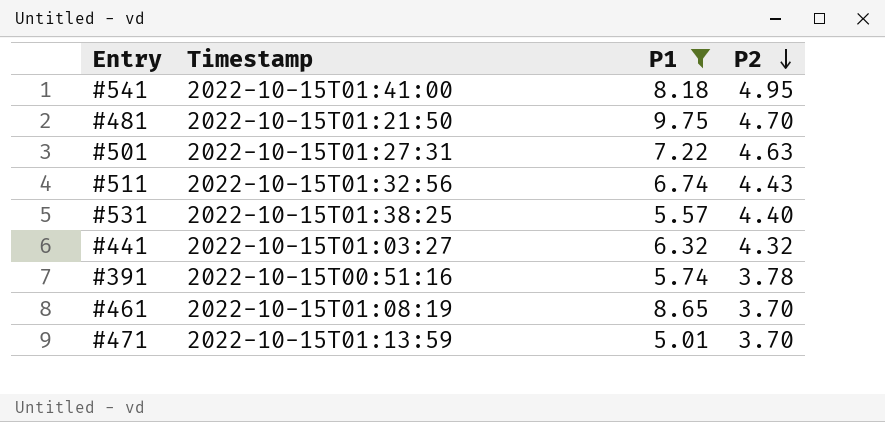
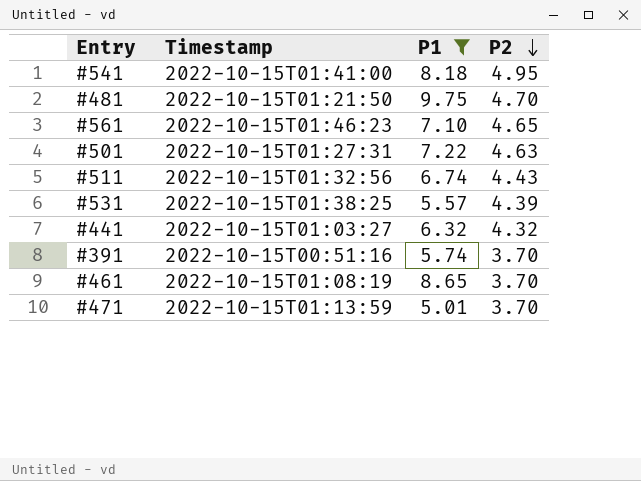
row #561: none -> 2022-10-15T01:46:23 | 7.10 | 4.65
#531 | P2: 4.40 -> 4.39
#391 | P2: 3.78 -> 3.70

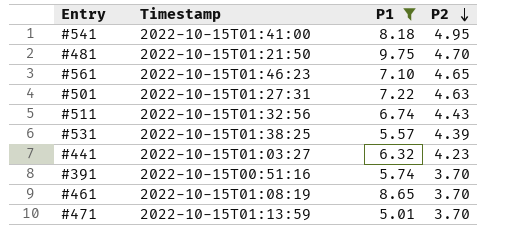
#441 | P2: 4.32 -> 4.23

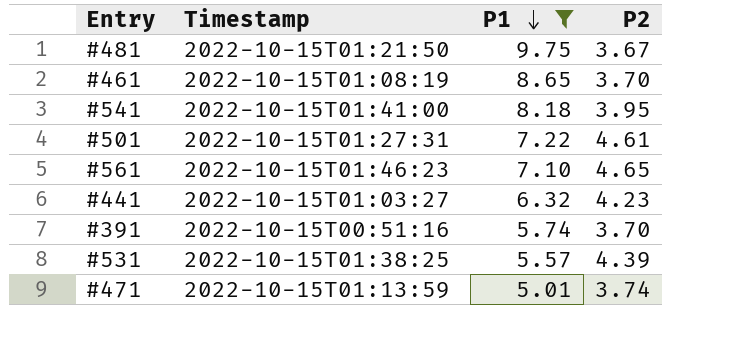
row order: P2 descending -> P1 descending
row #511: 2022-10-15T01:32:56 | 6.74 | 4.43 -> none
#481 | P2: 4.70 -> 3.67
#541 | P2: 4.95 -> 3.95
#501 | P2: 4.63 -> 4.61
#471 | P2: 3.70 -> 3.74

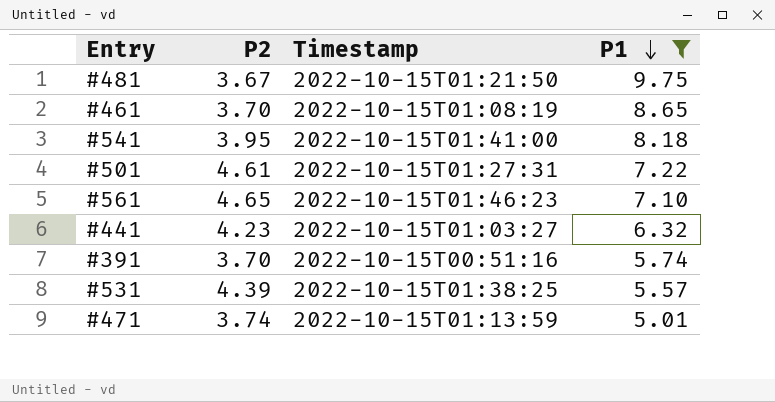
column P2 | position: 4 -> 2

